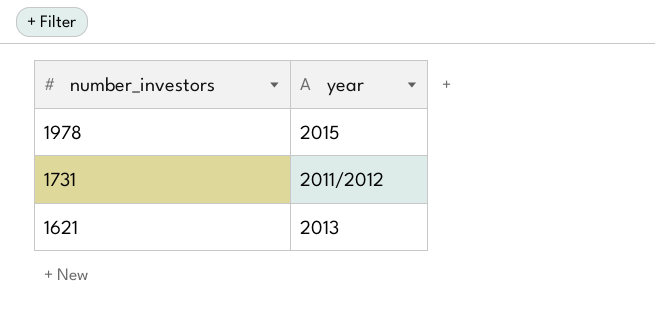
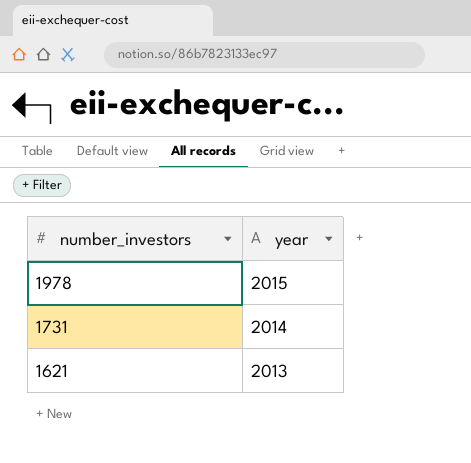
1731 | year: 2011/2012 -> 2014

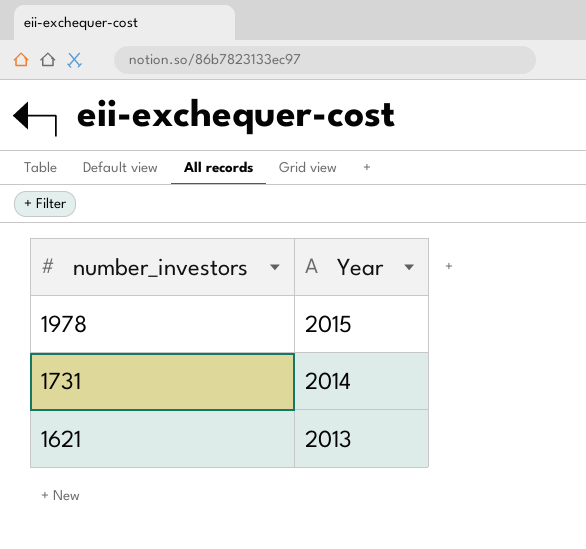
column name: year -> Year

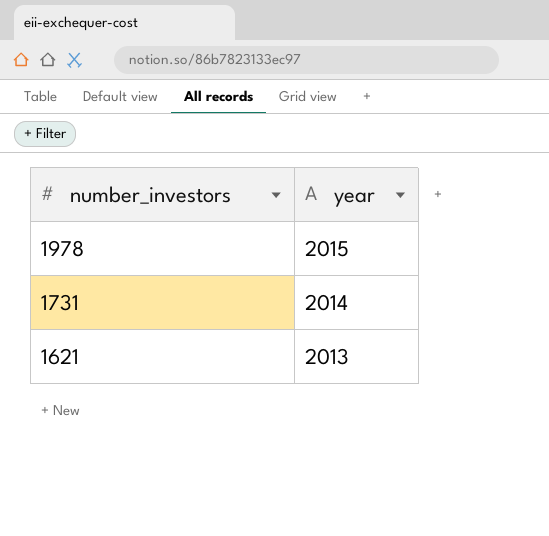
column name: Year -> year

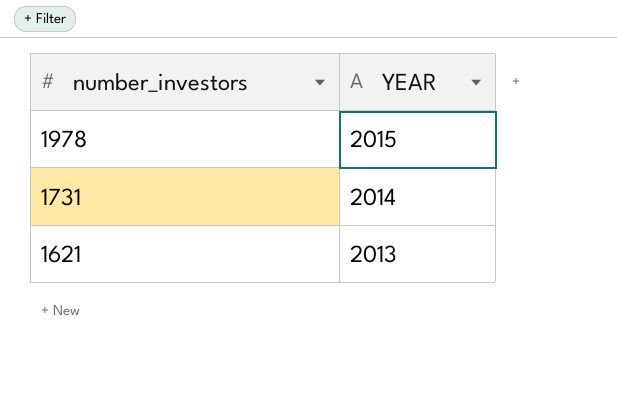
column name: year -> YEAR

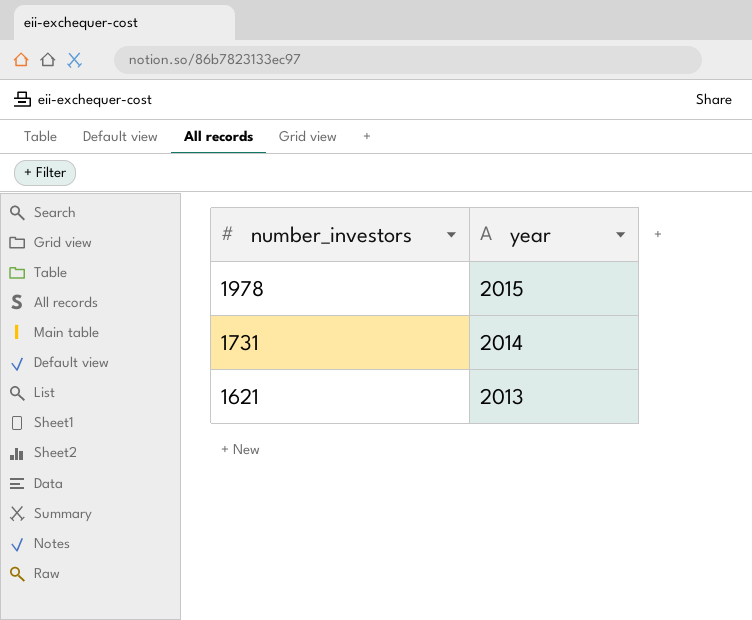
column name: YEAR -> year

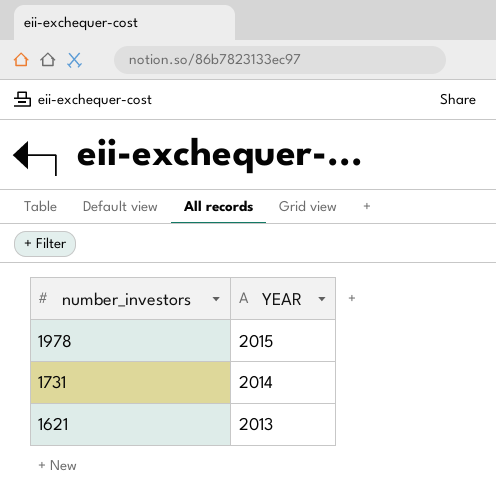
column name: year -> YEAR

